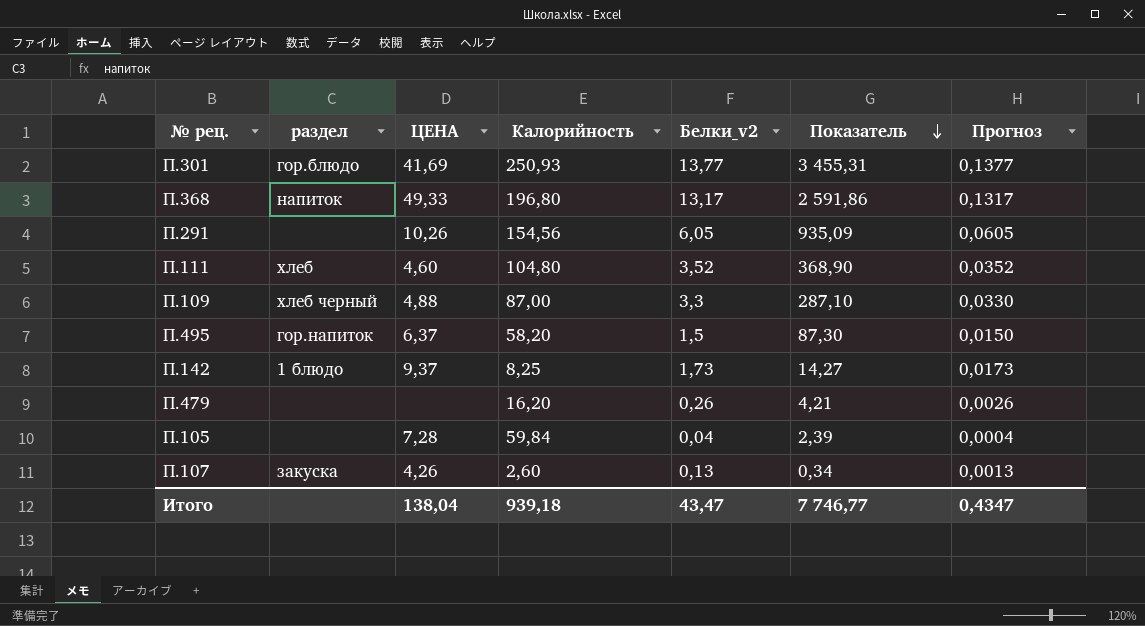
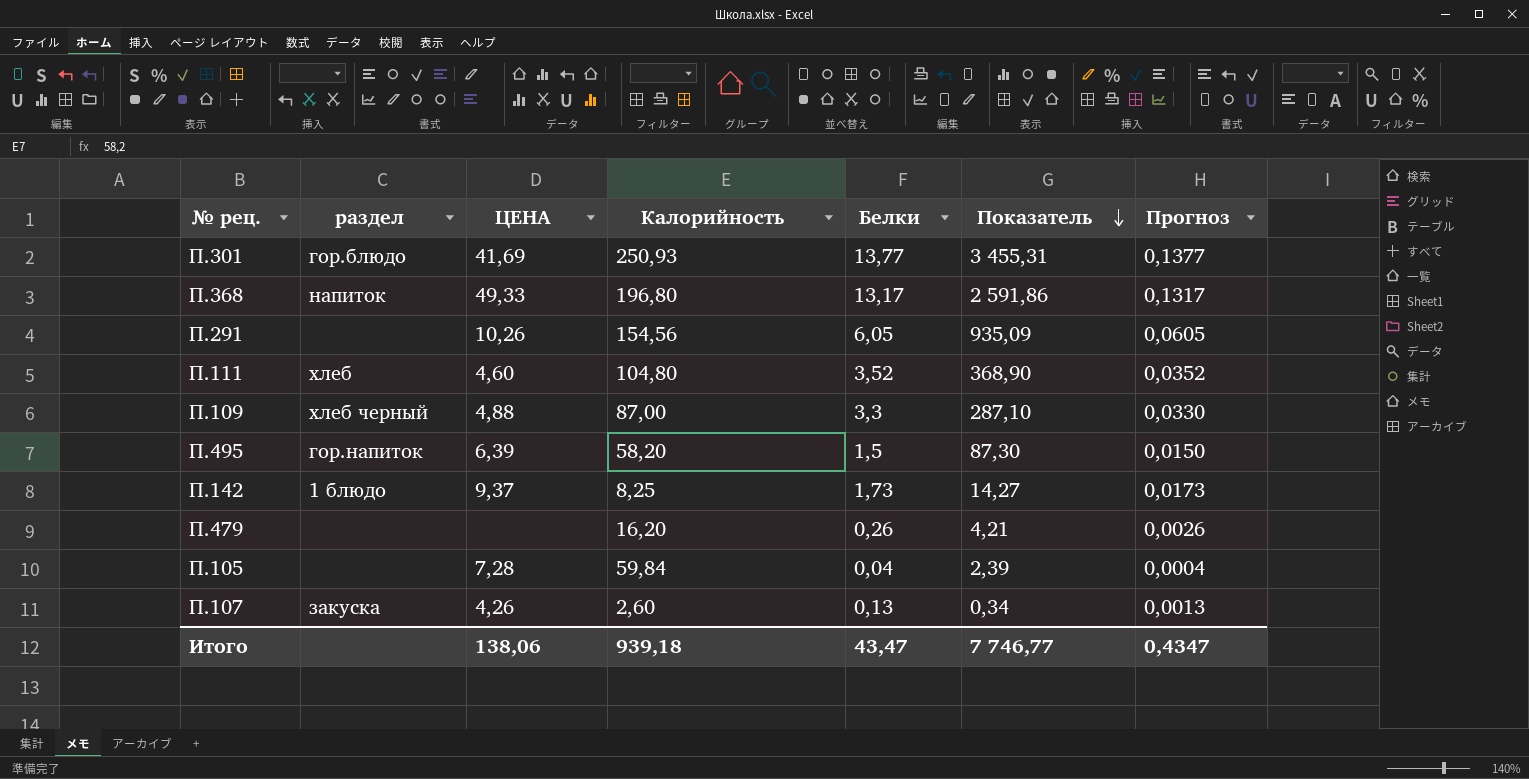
column name: Белки_v2 -> Белки
П.495 | ЦЕНА: 6,37 -> 6,39
Итого | ЦЕНА: 138,04 -> 138,06

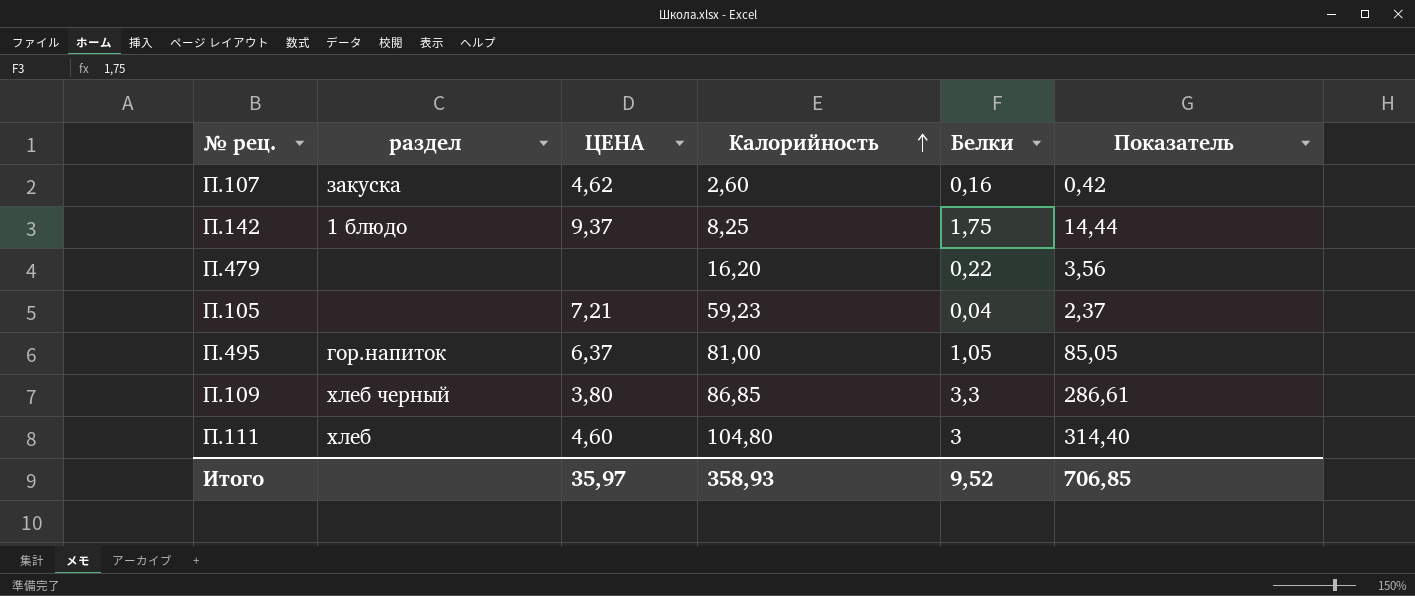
row order: Показатель descending -> Калорийность ascending
column Прогноз | formula: [Белки] * 0,01 -> none
row П.301: гор.блюдо | 41,69 | 250,93 | 13,77 | 3 455,31 | 0,1377 -> none
row П.368: напиток | 49,33 | 196,80 | 13,17 | 2 591,86 | 0,1317 -> none
row П.291: none | 10,26 | 154,56 | 6,05 | 935,09 | 0,0605 -> none
П.107 | ЦЕНА: 4,26 -> 4,62
П.107 | Белки: 0,13 -> 0,16
П.107 | Показатель: 0,34 -> 0,42
П.142 | Белки: 1,73 -> 1,75
П.142 | Показатель: 14,27 -> 14,44
П.479 | Белки: 0,26 -> 0,22
П.479 | Показатель: 4,21 -> 3,56
П.105 | ЦЕНА: 7,28 -> 7,21
П.105 | Калорийность: 59,84 -> 59,23
П.105 | Показатель: 2,39 -> 2,37
П.495 | ЦЕНА: 6,39 -> 6,37
П.495 | Калорийность: 58,20 -> 81,00
П.495 | Белки: 1,5 -> 1,05
П.495 | Показатель: 87,30 -> 85,05
П.109 | ЦЕНА: 4,88 -> 3,80
П.109 | Калорийность: 87,00 -> 86,85
П.109 | Показатель: 287,10 -> 286,61
П.111 | Белки: 3,52 -> 3
П.111 | Показатель: 368,90 -> 314,40
Итого | ЦЕНА: 138,06 -> 35,97
Итого | Калорийность: 939,18 -> 358,93
Итого | Белки: 43,47 -> 9,52
Итого | Показатель: 7 746,77 -> 706,85

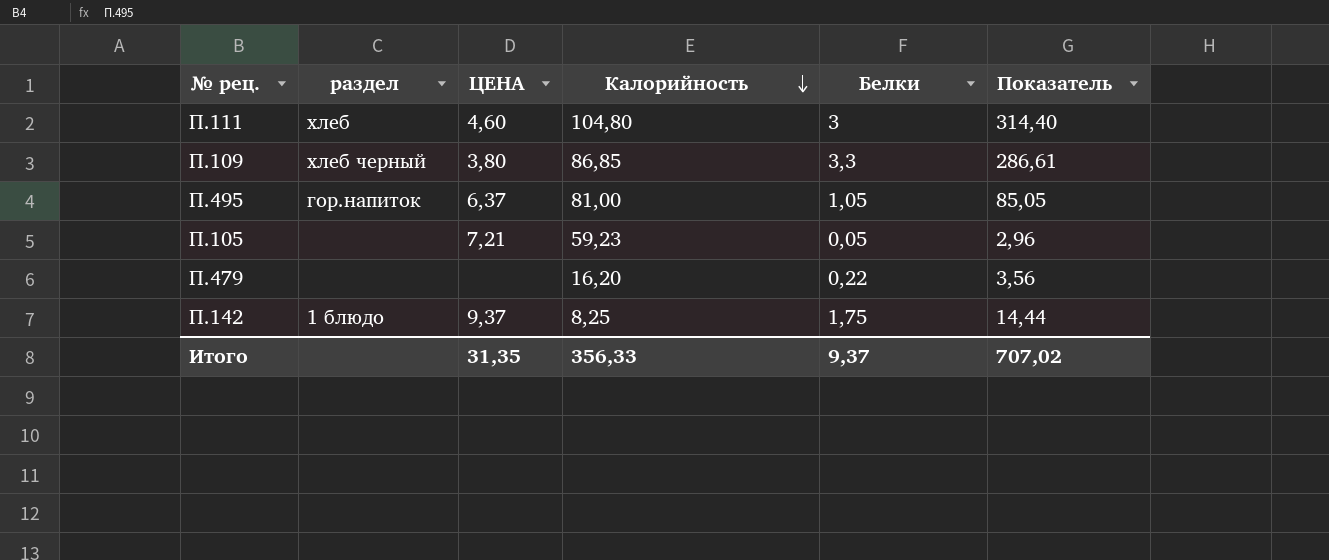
row order: Калорийность ascending -> Калорийность descending
row П.107: закуска | 4,62 | 2,60 | 0,16 | 0,42 -> none
П.105 | Белки: 0,04 -> 0,05
П.105 | Показатель: 2,37 -> 2,96
Итого | ЦЕНА: 35,97 -> 31,35
Итого | Калорийность: 358,93 -> 356,33
Итого | Белки: 9,52 -> 9,37
Итого | Показатель: 706,85 -> 707,02

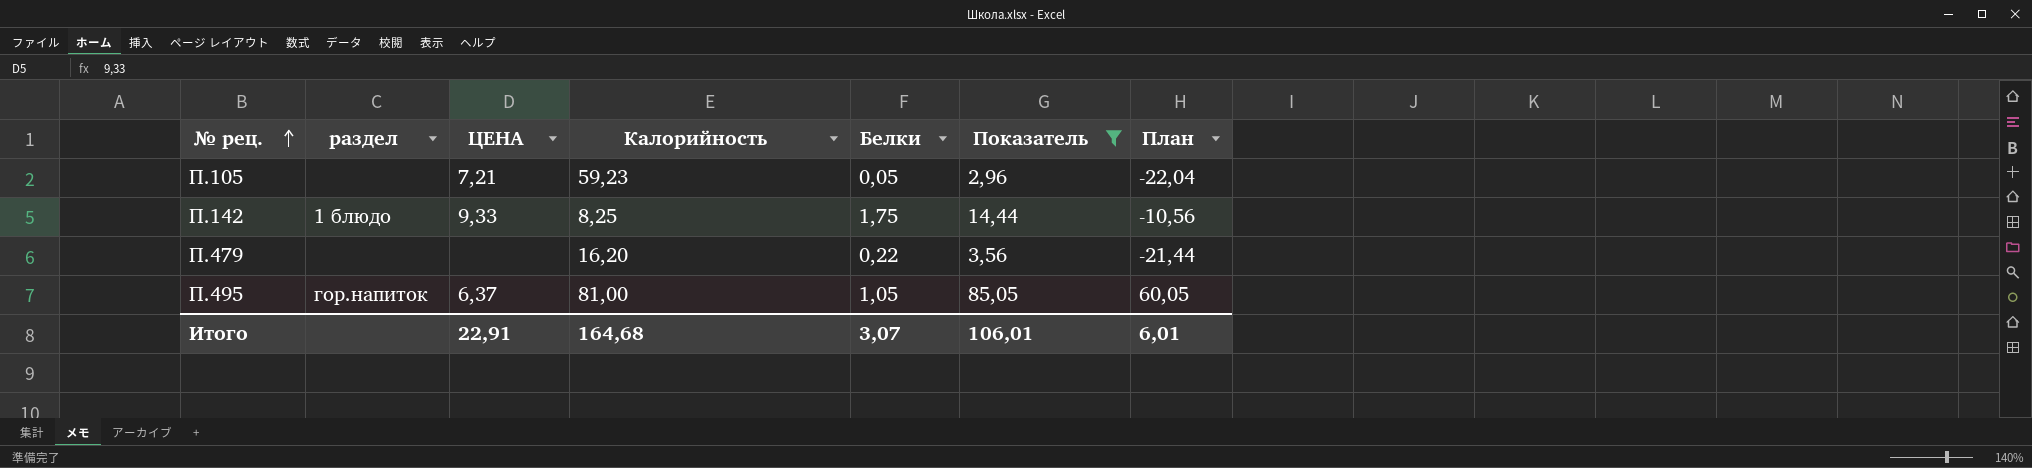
filter: none -> Показатель <= 85,05
row order: Калорийность descending -> № рец. ascending
column План | formula: none -> [Показатель] - 25
П.142 | ЦЕНА: 9,37 -> 9,33
Итого | ЦЕНА: 31,35 -> 22,91
Итого | Калорийность: 356,33 -> 164,68
Итого | Белки: 9,37 -> 3,07
Итого | Показатель: 707,02 -> 106,01

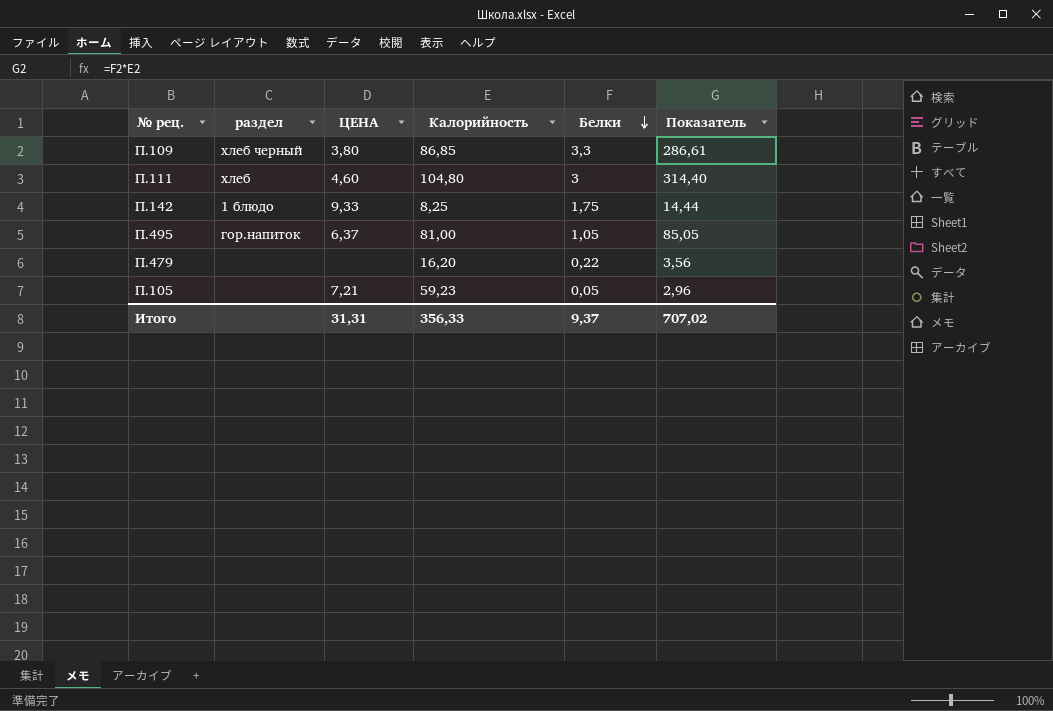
filter: Показатель <= 85,05 -> none
row order: № рец. ascending -> Белки descending
column План | formula: [Показатель] - 25 -> none
Итого | ЦЕНА: 22,91 -> 31,31
Итого | Калорийность: 164,68 -> 356,33
Итого | Белки: 3,07 -> 9,37
Итого | Показатель: 106,01 -> 707,02

